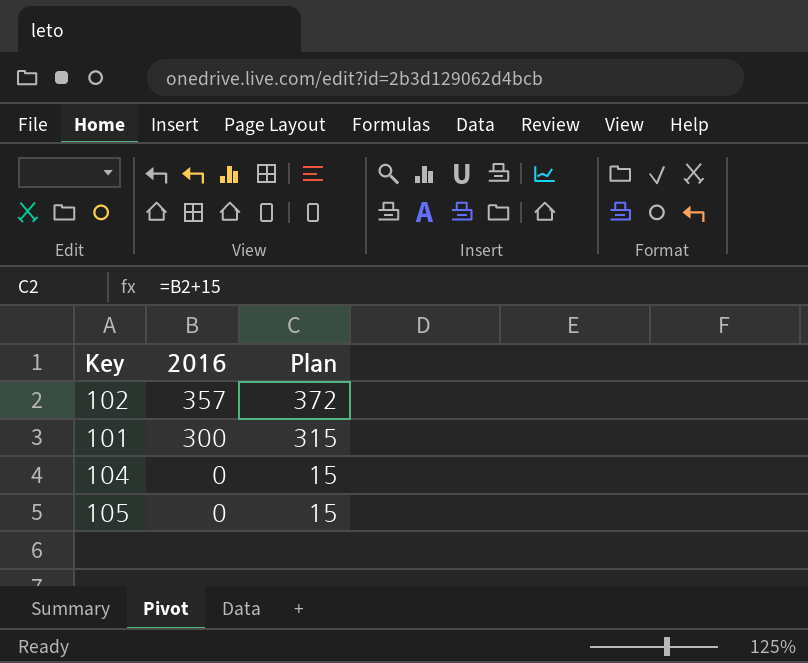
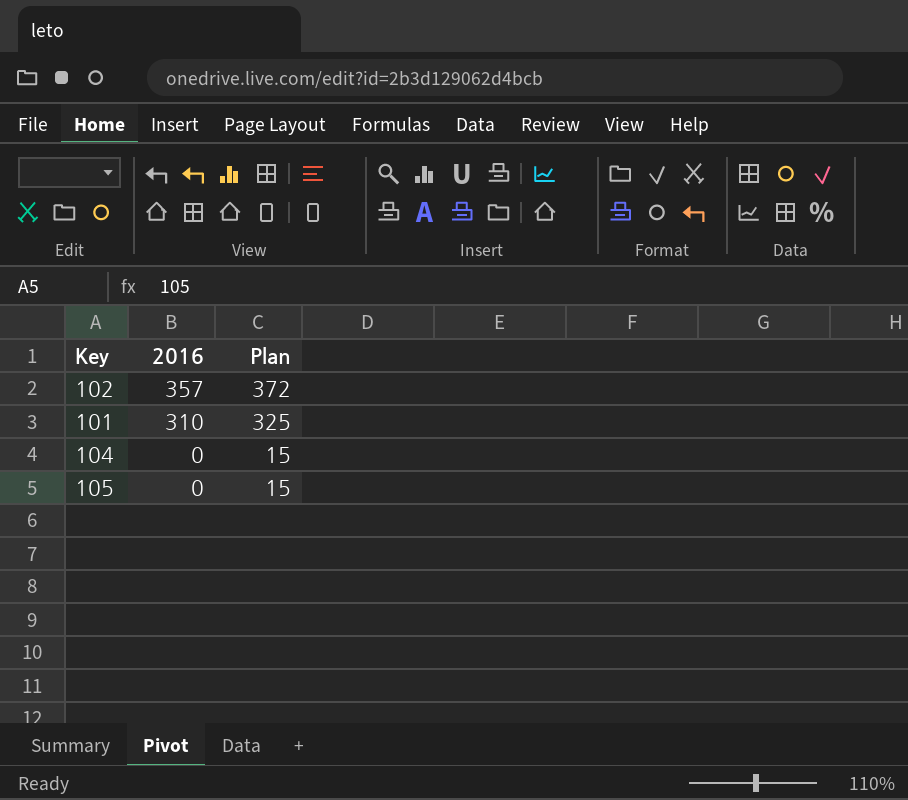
101 | 2016: 300 -> 310
101 | Plan: 315 -> 325

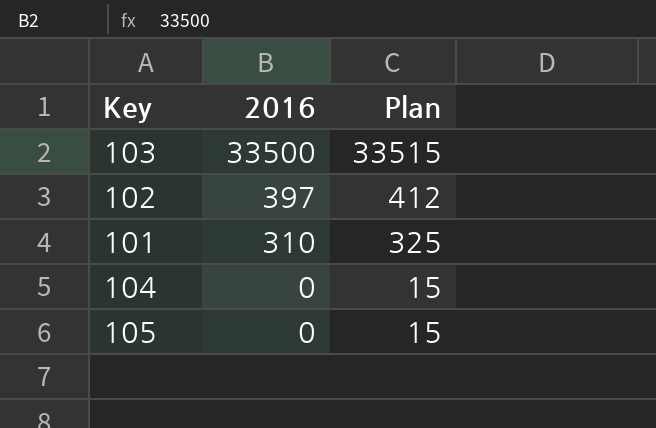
row 103: none -> 33500 | 33515
102 | 2016: 357 -> 397
102 | Plan: 372 -> 412

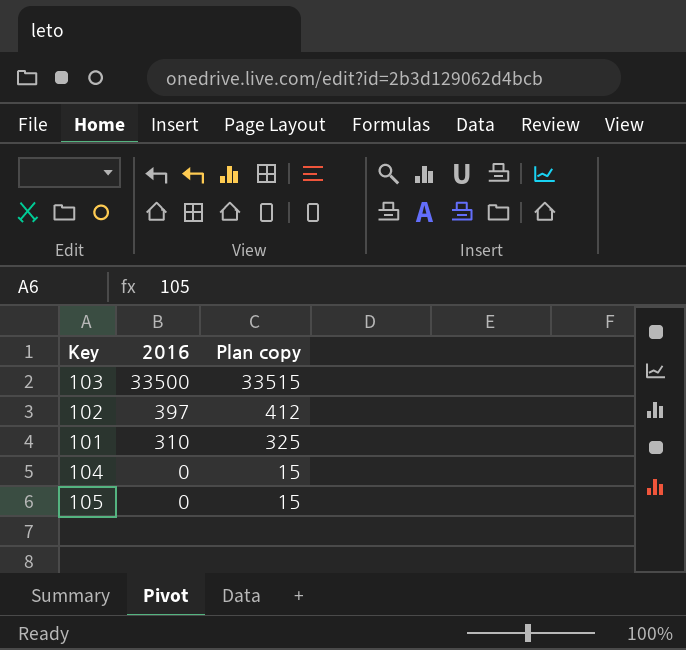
column name: Plan -> Plan copy

